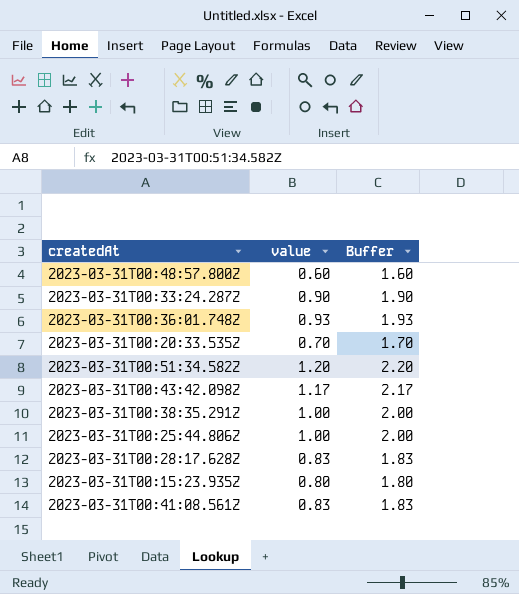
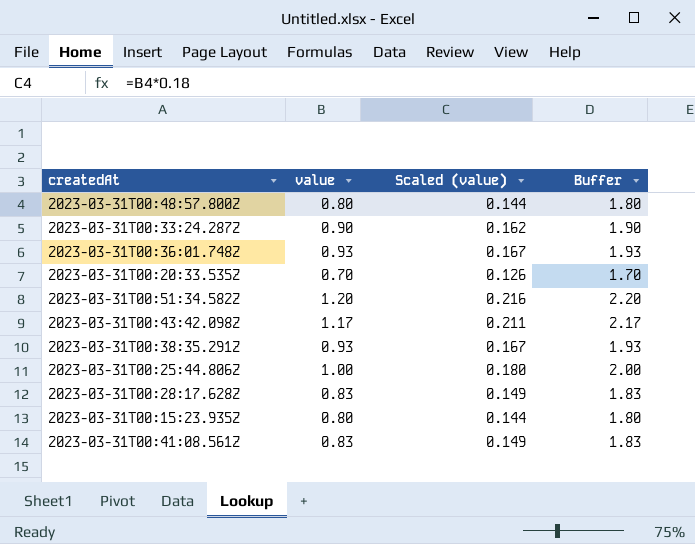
column Scaled (value) | formula: none -> [value] * 0.18
2023-03-31T00:48:57.800Z | value: 0.60 -> 0.80
2023-03-31T00:48:57.800Z | Buffer: 1.60 -> 1.80
2023-03-31T00:38:35.291Z | value: 1.00 -> 0.93
2023-03-31T00:38:35.291Z | Buffer: 2.00 -> 1.93

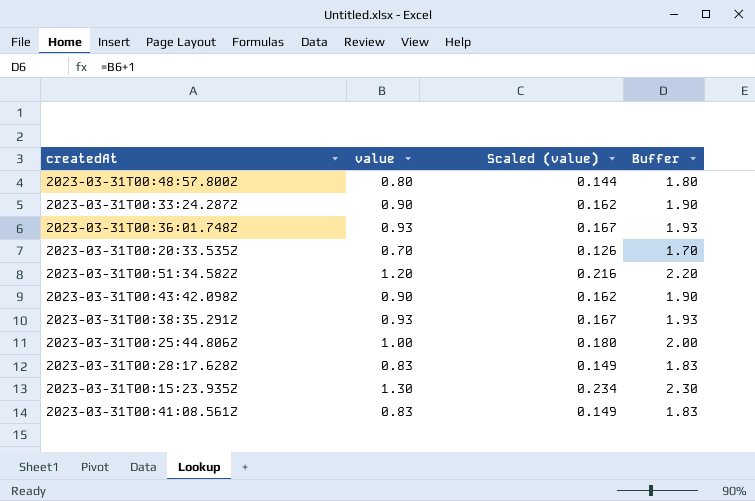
2023-03-31T00:43:42.098Z | value: 1.17 -> 0.90
2023-03-31T00:43:42.098Z | Scaled (value): 0.211 -> 0.162
2023-03-31T00:43:42.098Z | Buffer: 2.17 -> 1.90
2023-03-31T00:15:23.935Z | value: 0.80 -> 1.30
2023-03-31T00:15:23.935Z | Scaled (value): 0.144 -> 0.234
2023-03-31T00:15:23.935Z | Buffer: 1.80 -> 2.30

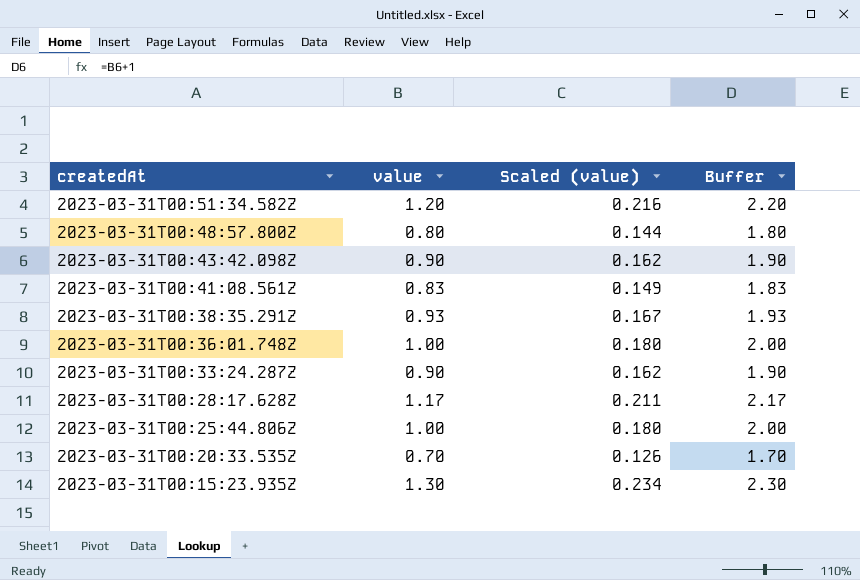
row order: none -> createdAt descending
2023-03-31T00:36:01.748Z | value: 0.93 -> 1.00
2023-03-31T00:36:01.748Z | Scaled (value): 0.167 -> 0.180
2023-03-31T00:36:01.748Z | Buffer: 1.93 -> 2.00
2023-03-31T00:28:17.628Z | value: 0.83 -> 1.17
2023-03-31T00:28:17.628Z | Scaled (value): 0.149 -> 0.211
2023-03-31T00:28:17.628Z | Buffer: 1.83 -> 2.17

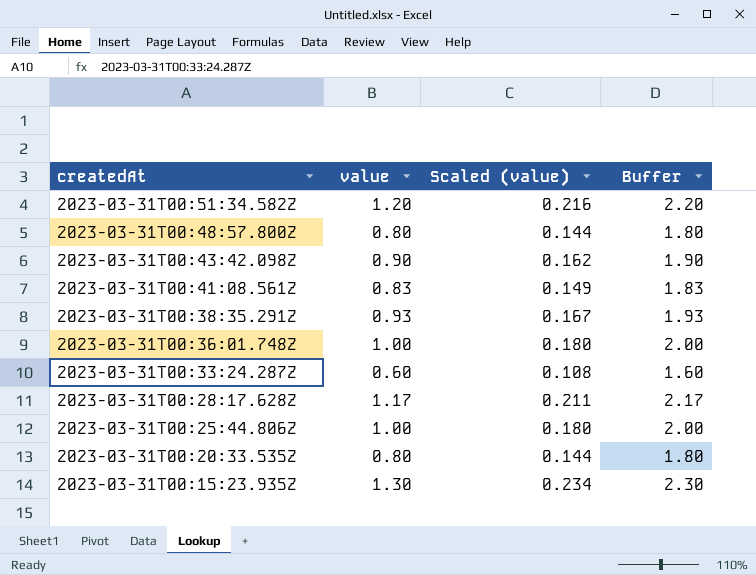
2023-03-31T00:33:24.287Z | value: 0.90 -> 0.60
2023-03-31T00:33:24.287Z | Scaled (value): 0.162 -> 0.108
2023-03-31T00:33:24.287Z | Buffer: 1.90 -> 1.60
2023-03-31T00:20:33.535Z | value: 0.70 -> 0.80
2023-03-31T00:20:33.535Z | Scaled (value): 0.126 -> 0.144
2023-03-31T00:20:33.535Z | Buffer: 1.70 -> 1.80

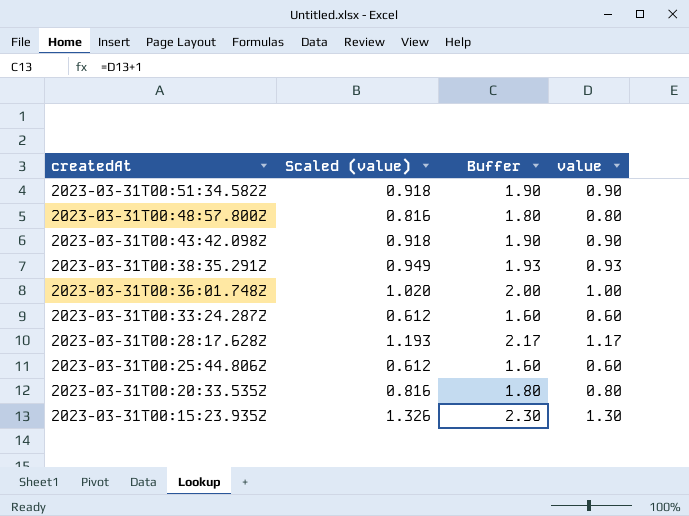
column Scaled (value) | formula: [value] * 0.18 -> [value] * 1.02
column value | position: 2 -> 4
row 2023-03-31T00:41:08.561Z: 0.83 | 0.149 | 1.83 -> none
2023-03-31T00:51:34.582Z | Buffer: 2.20 -> 1.90
2023-03-31T00:51:34.582Z | value: 1.20 -> 0.90
2023-03-31T00:25:44.806Z | Buffer: 2.00 -> 1.60
2023-03-31T00:25:44.806Z | value: 1.00 -> 0.60

